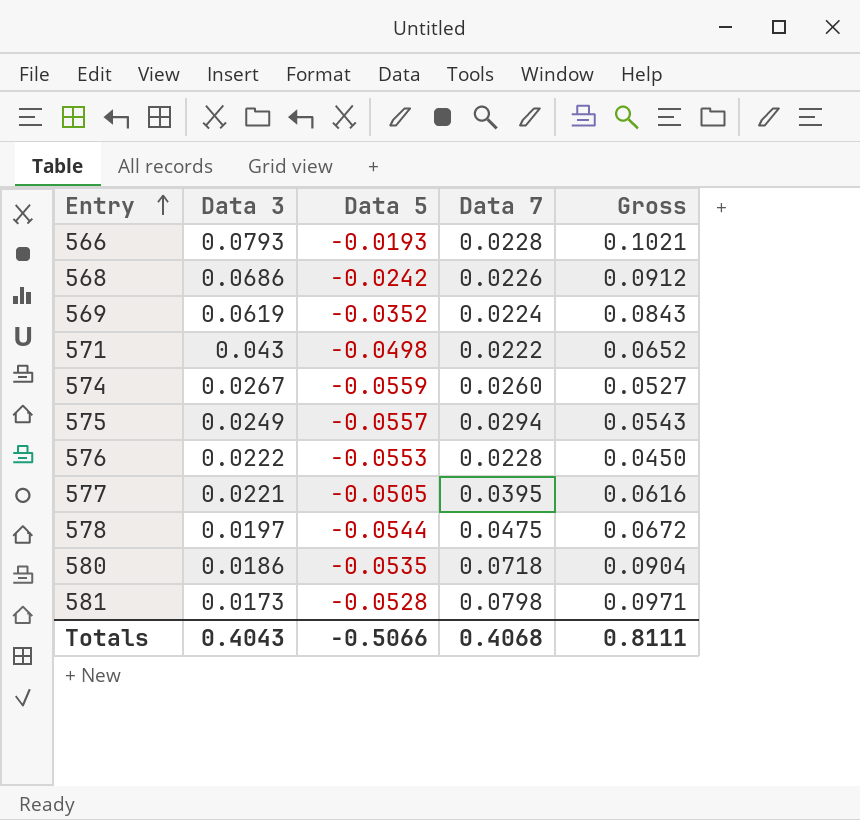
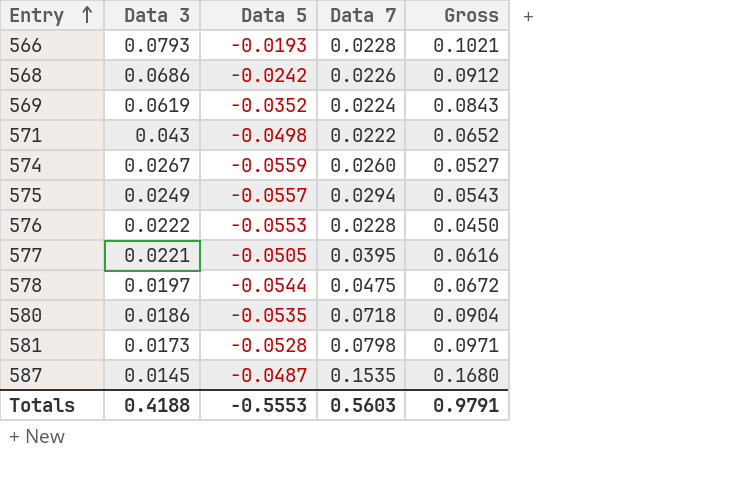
row 587: none -> 0.0145 | -0.0487 | 0.1535 | 0.1680
Totals | Data 3: 0.4043 -> 0.4188
Totals | Data 5: -0.5066 -> -0.5553
Totals | Data 7: 0.4068 -> 0.5603
Totals | Gross: 0.8111 -> 0.9791

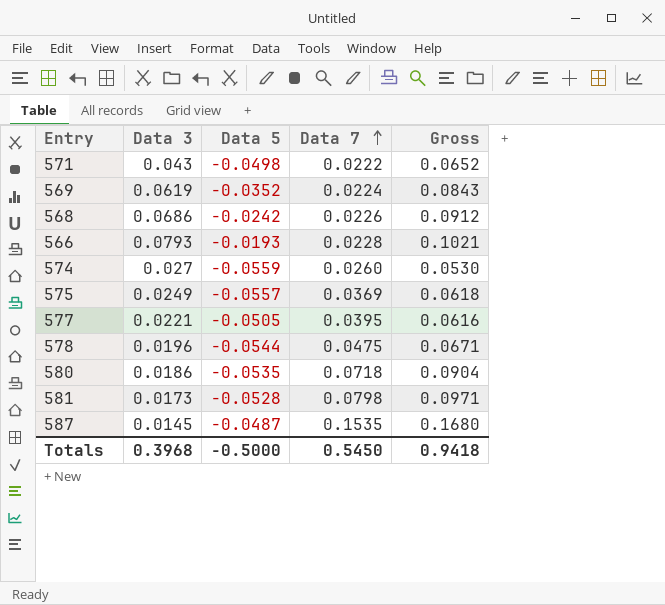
row order: Entry ascending -> Data 7 ascending
row 576: 0.0222 | -0.0553 | 0.0228 | 0.0450 -> none
574 | Data 3: 0.0267 -> 0.027
574 | Gross: 0.0527 -> 0.0530
575 | Data 7: 0.0294 -> 0.0369
575 | Gross: 0.0543 -> 0.0618
578 | Data 3: 0.0197 -> 0.0196
578 | Gross: 0.0672 -> 0.0671
Totals | Data 3: 0.4188 -> 0.3968
Totals | Data 5: -0.5553 -> -0.5000
Totals | Data 7: 0.5603 -> 0.5450
Totals | Gross: 0.9791 -> 0.9418

